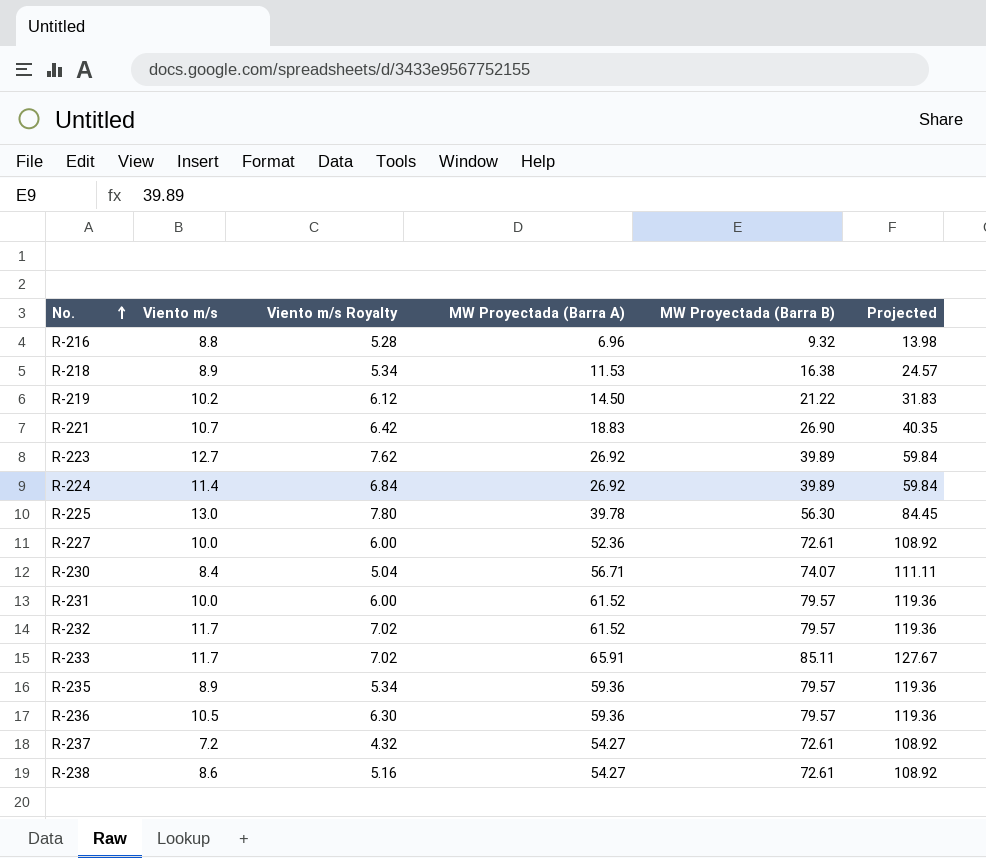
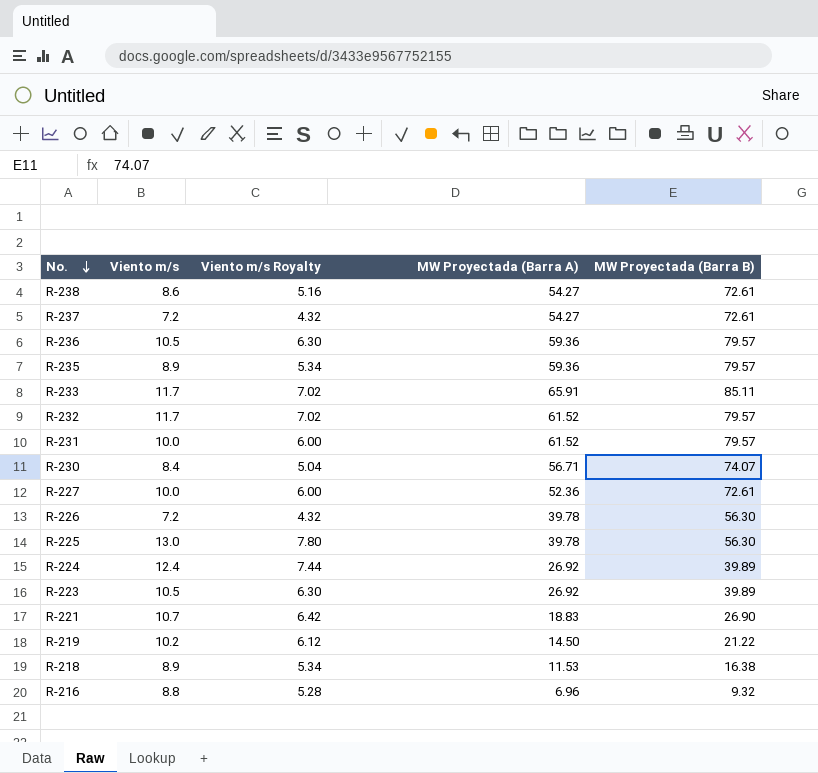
row order: No. ascending -> No. descending
column Projected | formula: [MW Proyectada (Barra B)] * 1.5 -> none
row R-226: none -> 7.2 | 4.32 | 39.78 | 56.30
R-224 | Viento m/s: 11.4 -> 12.4
R-224 | Viento m/s Royalty: 6.84 -> 7.44
R-223 | Viento m/s: 12.7 -> 10.5
R-223 | Viento m/s Royalty: 7.62 -> 6.30

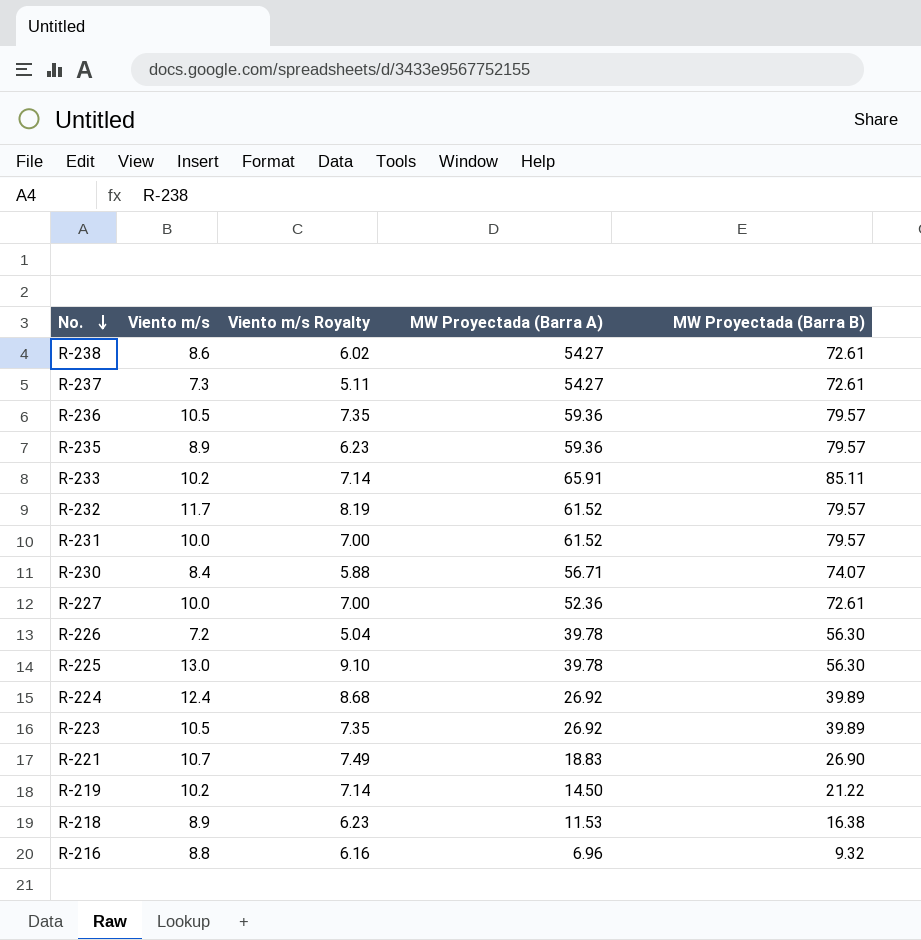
column Viento m/s Royalty | formula: [Viento m/s] * 0.6 -> [Viento m/s] * 0.7
R-237 | Viento m/s: 7.2 -> 7.3
R-233 | Viento m/s: 11.7 -> 10.2

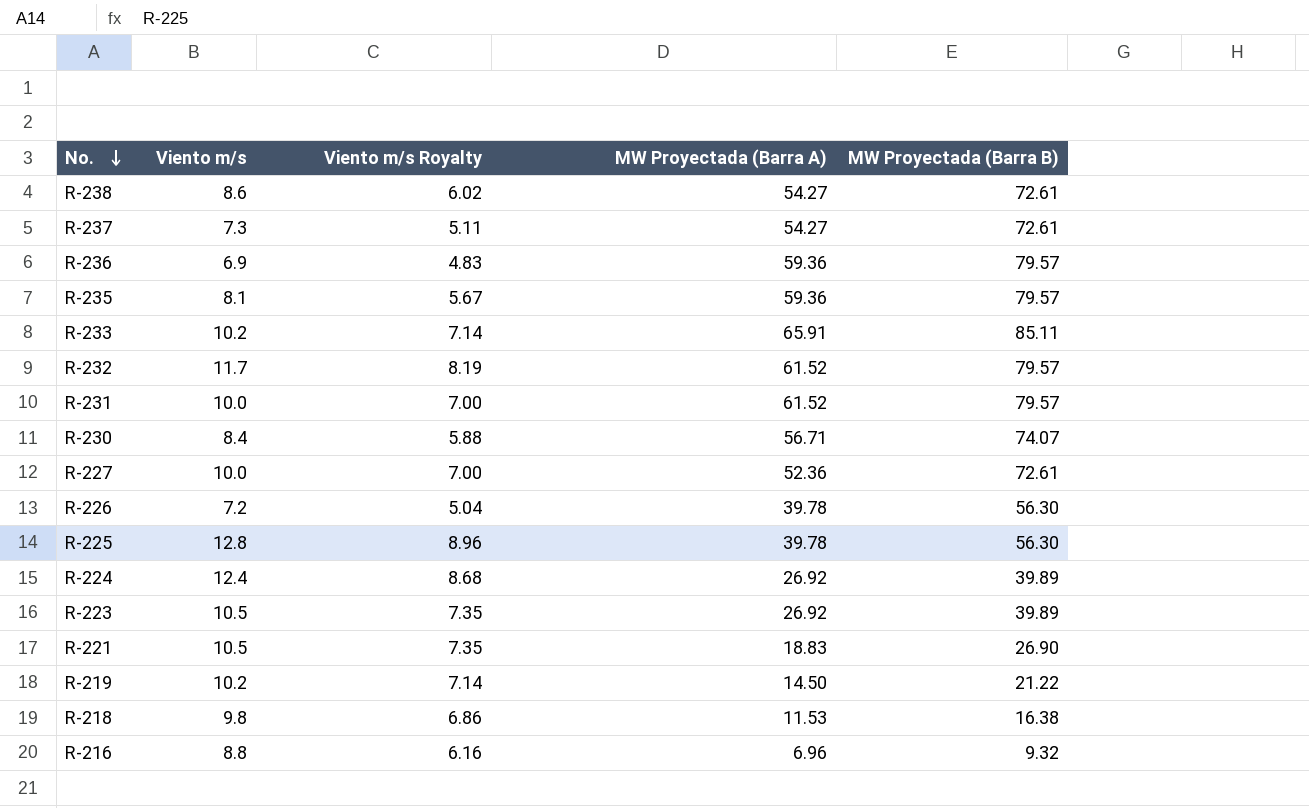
R-236 | Viento m/s: 10.5 -> 6.9
R-236 | Viento m/s Royalty: 7.35 -> 4.83
R-235 | Viento m/s: 8.9 -> 8.1
R-235 | Viento m/s Royalty: 6.23 -> 5.67
R-225 | Viento m/s: 13.0 -> 12.8
R-225 | Viento m/s Royalty: 9.10 -> 8.96
R-221 | Viento m/s: 10.7 -> 10.5
R-221 | Viento m/s Royalty: 7.49 -> 7.35
R-218 | Viento m/s: 8.9 -> 9.8
R-218 | Viento m/s Royalty: 6.23 -> 6.86

